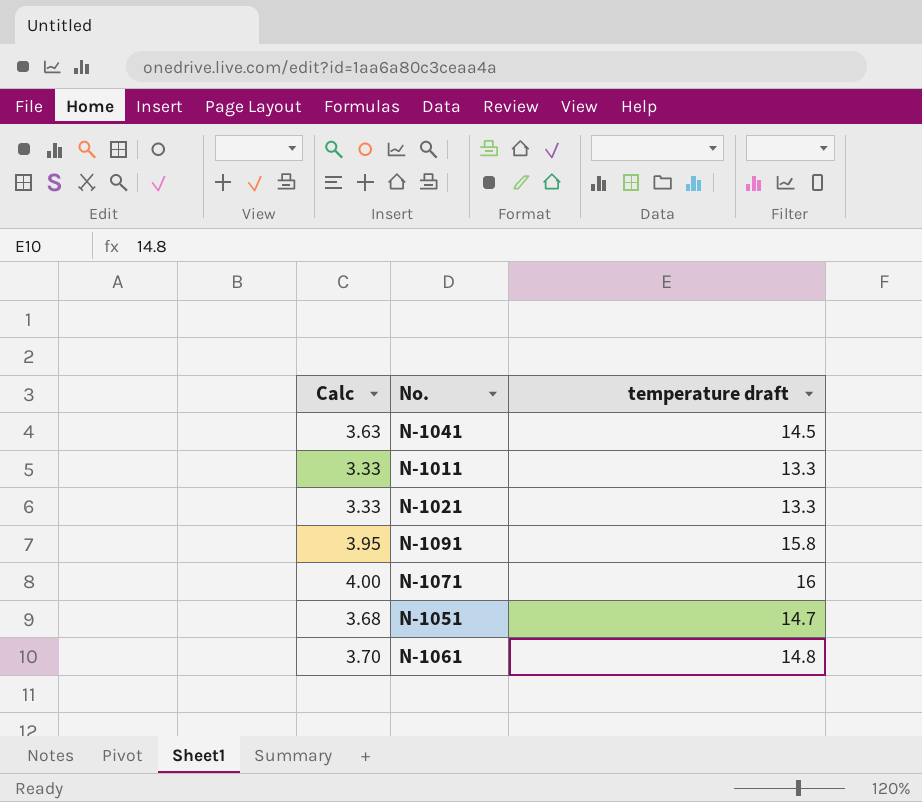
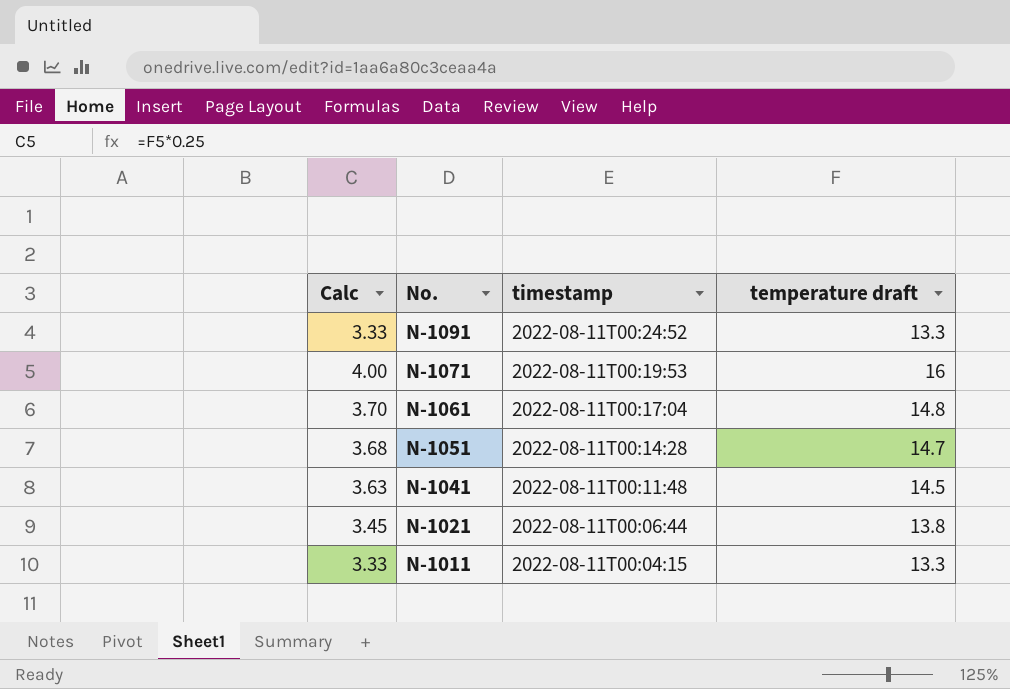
row order: none -> No. descending
column timestamp | position: none -> 3
N-1091 | Calc: 3.95 -> 3.33
N-1091 | temperature draft: 15.8 -> 13.3
N-1021 | Calc: 3.33 -> 3.45
N-1021 | temperature draft: 13.3 -> 13.8

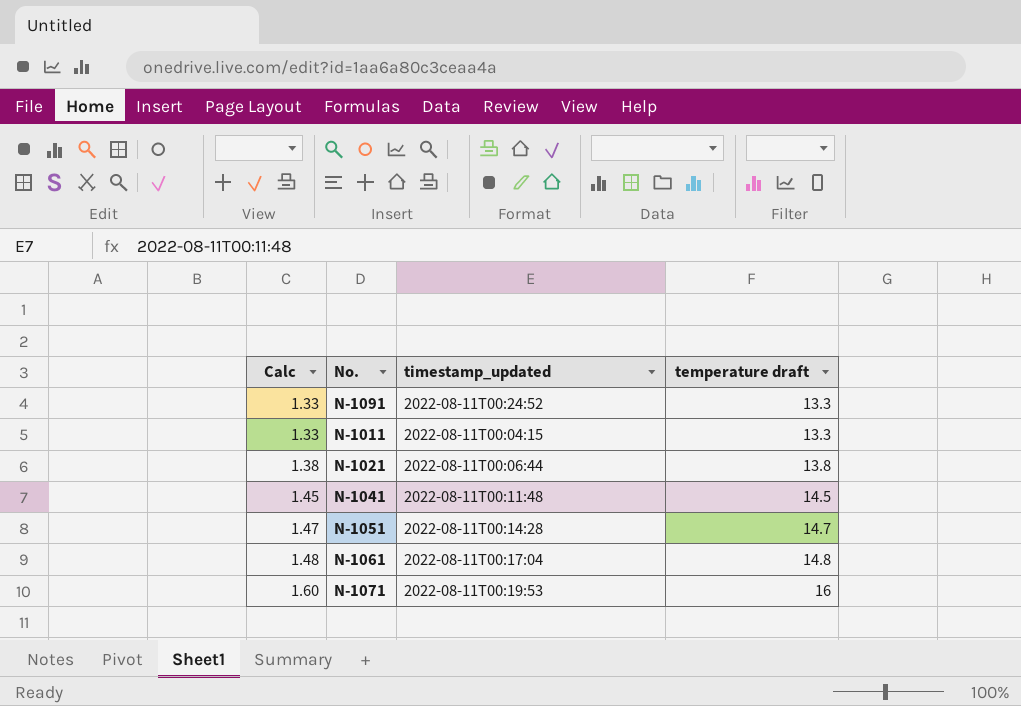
row order: No. descending -> Calc ascending
column Calc | formula: [temperature draft] * 0.25 -> [temperature draft] * 0.1
column name: timestamp -> timestamp_updated

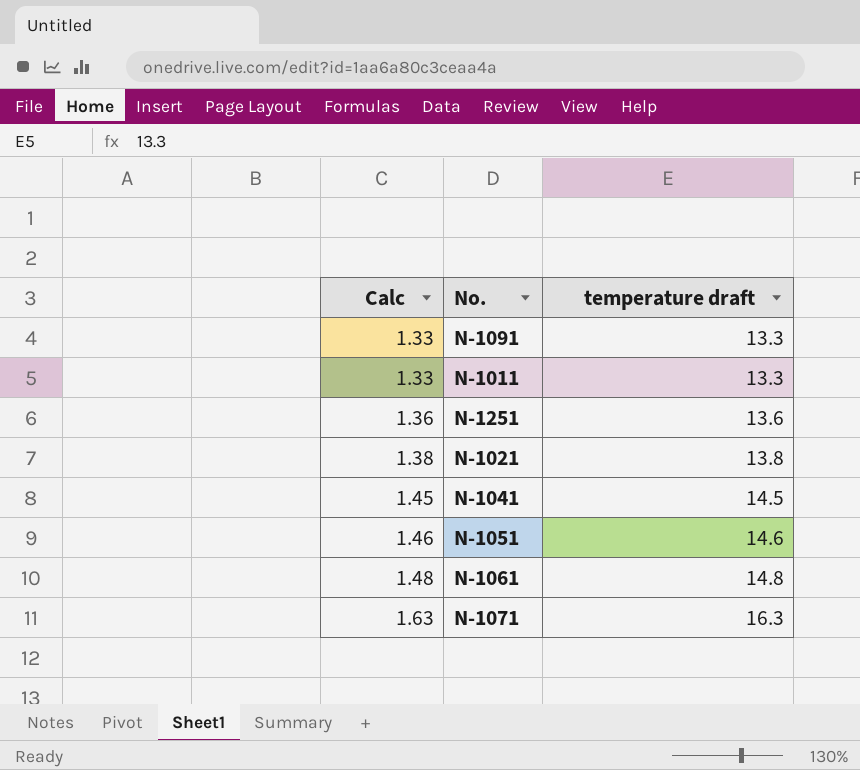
column timestamp_updated | position: 3 -> none
row N-1251: none -> 1.36 | 13.6
N-1051 | Calc: 1.47 -> 1.46
N-1051 | temperature draft: 14.7 -> 14.6
N-1071 | Calc: 1.60 -> 1.63
N-1071 | temperature draft: 16 -> 16.3

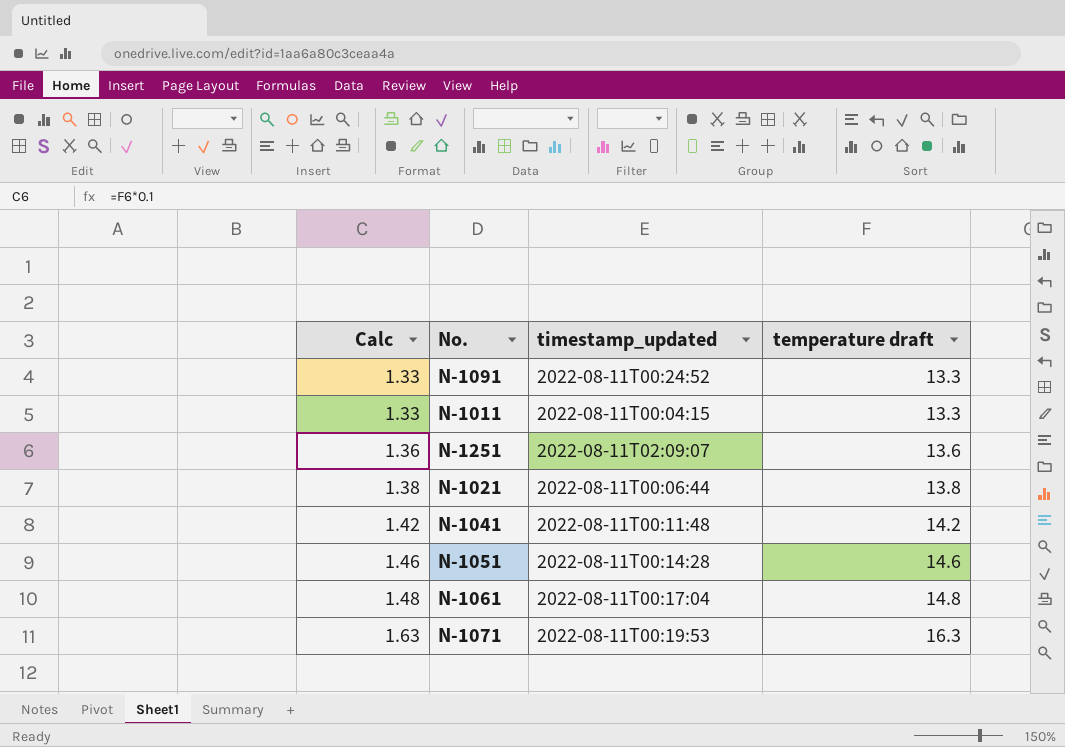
column timestamp_updated | position: none -> 3
N-1041 | Calc: 1.45 -> 1.42
N-1041 | temperature draft: 14.5 -> 14.2

